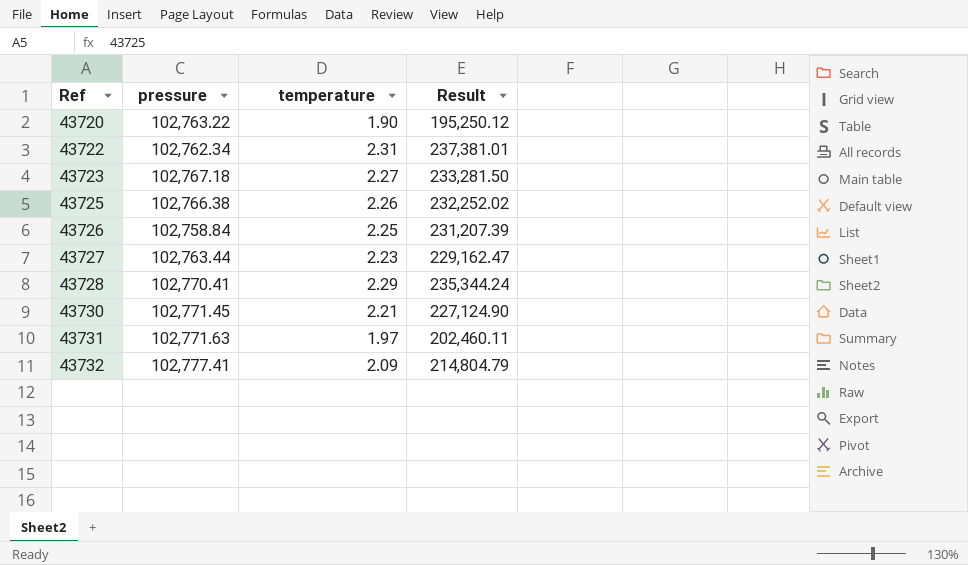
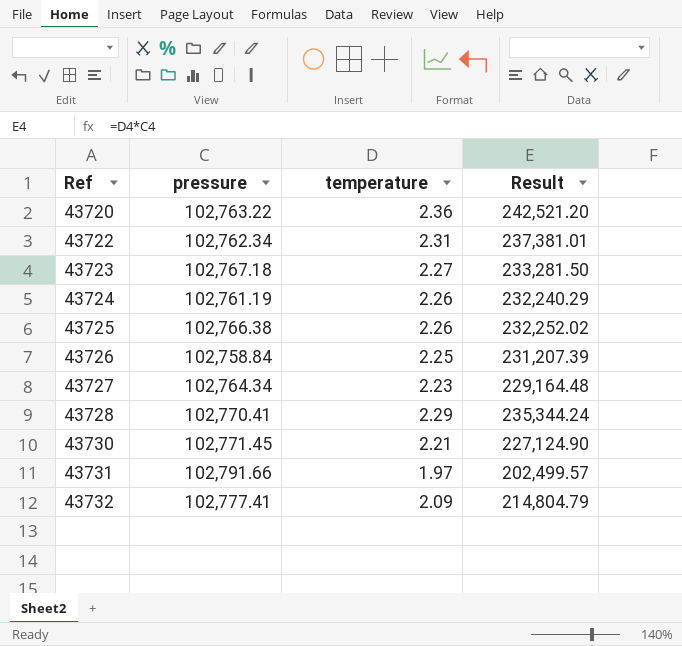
43720 | temperature: 1.90 -> 2.36
43720 | Result: 195,250.12 -> 242,521.20
row 43724: none -> 102,761.19 | 2.26 | 232,240.29
43727 | pressure: 102,763.44 -> 102,764.34
43727 | Result: 229,162.47 -> 229,164.48
43731 | pressure: 102,771.63 -> 102,791.66
43731 | Result: 202,460.11 -> 202,499.57

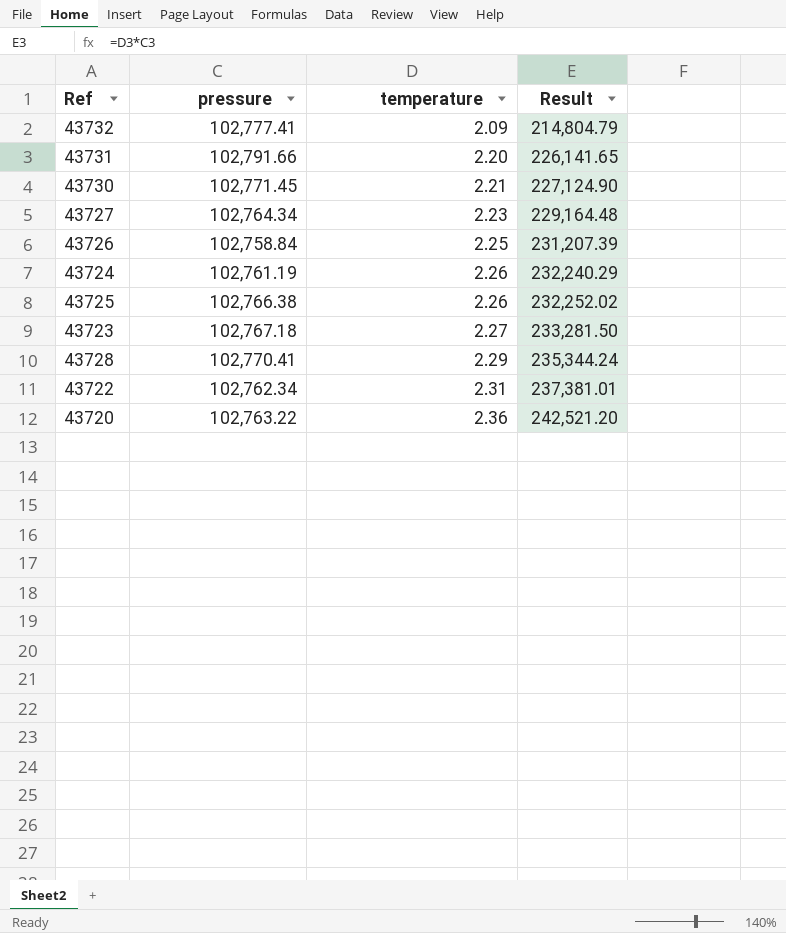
row order: Ref ascending -> temperature ascending
43731 | temperature: 1.97 -> 2.20
43731 | Result: 202,499.57 -> 226,141.65

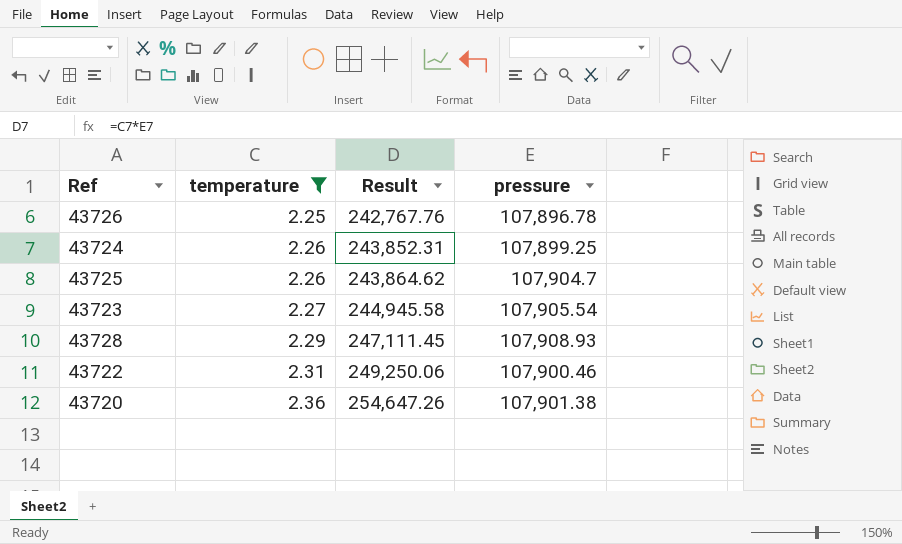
filter: none -> temperature >= 2.25
column pressure | position: 2 -> 4
43726 | Result: 231,207.39 -> 242,767.76
43726 | pressure: 102,758.84 -> 107,896.78
43724 | Result: 232,240.29 -> 243,852.31
43724 | pressure: 102,761.19 -> 107,899.25
43725 | Result: 232,252.02 -> 243,864.62
43725 | pressure: 102,766.38 -> 107,904.7
43723 | Result: 233,281.50 -> 244,945.58
43723 | pressure: 102,767.18 -> 107,905.54
43728 | Result: 235,344.24 -> 247,111.45
43728 | pressure: 102,770.41 -> 107,908.93
43722 | Result: 237,381.01 -> 249,250.06
43722 | pressure: 102,762.34 -> 107,900.46
43720 | Result: 242,521.20 -> 254,647.26
43720 | pressure: 102,763.22 -> 107,901.38

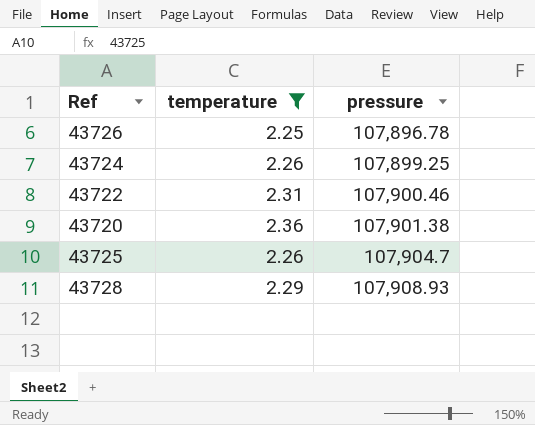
row order: temperature ascending -> pressure ascending
column Result | formula: [temperature] * [pressure] -> none
row 43723: 2.27 | 244,945.58 | 107,905.54 -> none

